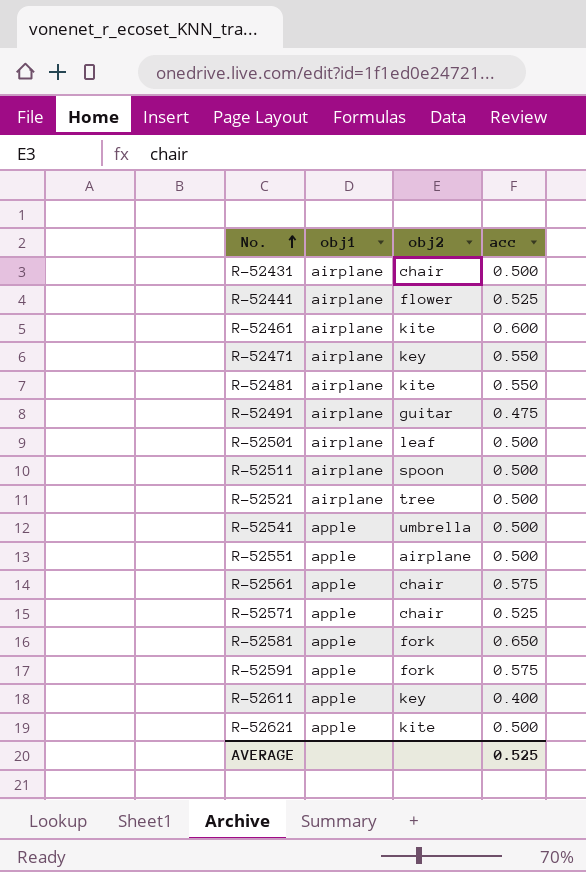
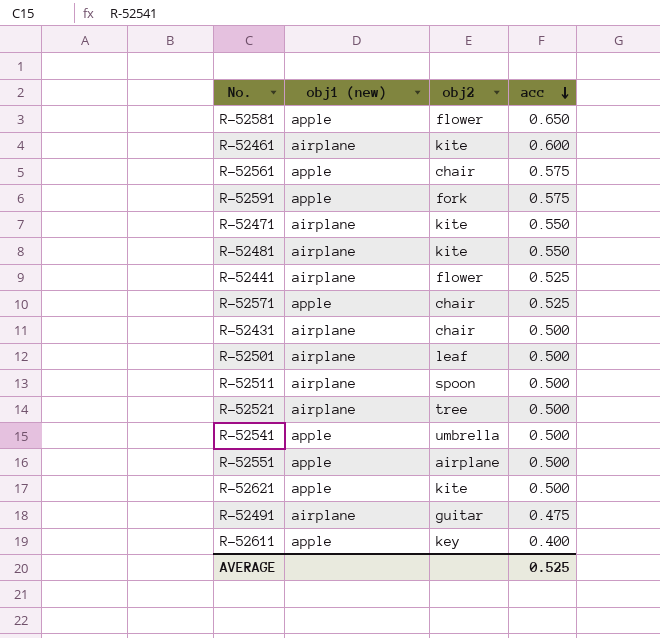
row order: No. ascending -> acc descending
column name: obj1 -> obj1 (new)
R-52581 | obj2: fork -> flower
R-52471 | obj2: key -> kite

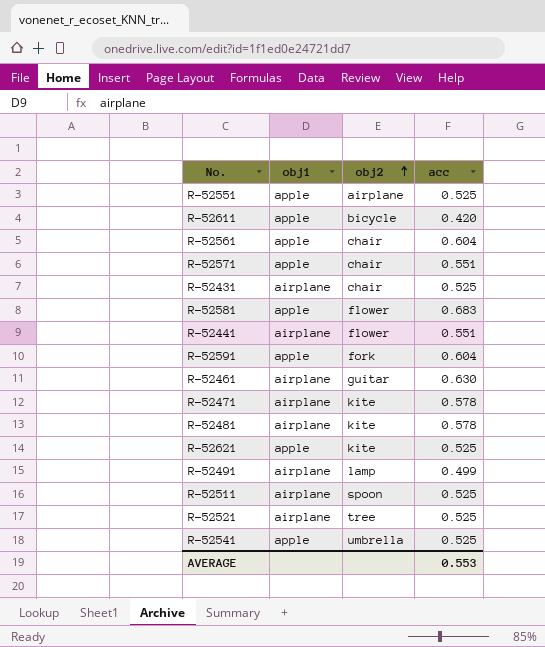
row order: acc descending -> obj2 ascending
column name: obj1 (new) -> obj1
row R-52501: airplane | leaf | 0.500 -> none
R-52551 | acc: 0.500 -> 0.525
R-52611 | obj2: key -> bicycle
R-52611 | acc: 0.400 -> 0.420
R-52561 | acc: 0.575 -> 0.604
R-52571 | acc: 0.525 -> 0.551
R-52431 | acc: 0.500 -> 0.525
R-52581 | acc: 0.650 -> 0.683
R-52441 | acc: 0.525 -> 0.551
R-52591 | acc: 0.575 -> 0.604
R-52461 | obj2: kite -> guitar
R-52461 | acc: 0.600 -> 0.630
R-52471 | acc: 0.550 -> 0.578
R-52481 | acc: 0.550 -> 0.578
R-52621 | acc: 0.500 -> 0.525
R-52491 | obj2: guitar -> lamp
R-52491 | acc: 0.475 -> 0.499
R-52511 | acc: 0.500 -> 0.525
R-52521 | acc: 0.500 -> 0.525
R-52541 | acc: 0.500 -> 0.525
AVERAGE | acc: 0.525 -> 0.553

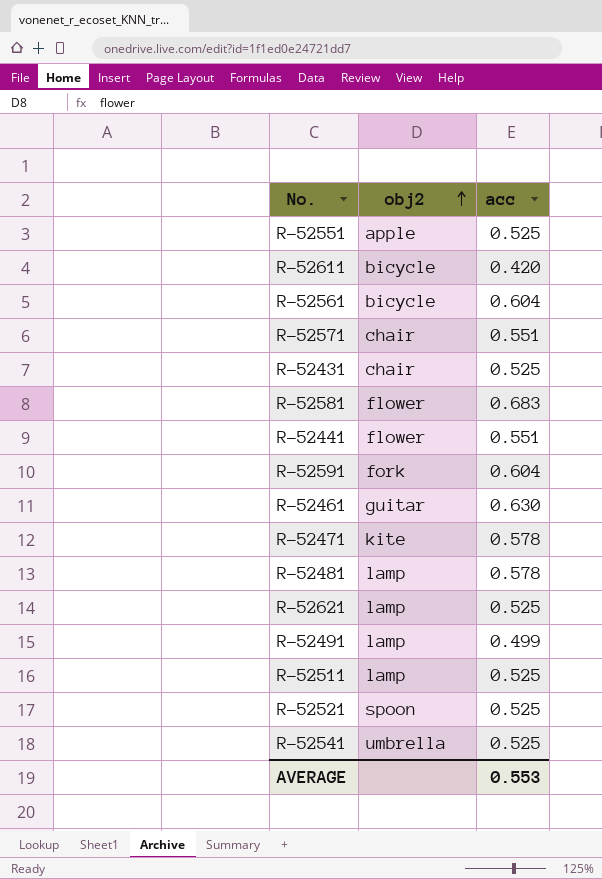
column obj1 | position: 2 -> none
R-52551 | obj2: airplane -> apple
R-52561 | obj2: chair -> bicycle
R-52481 | obj2: kite -> lamp
R-52621 | obj2: kite -> lamp
R-52511 | obj2: spoon -> lamp
R-52521 | obj2: tree -> spoon

